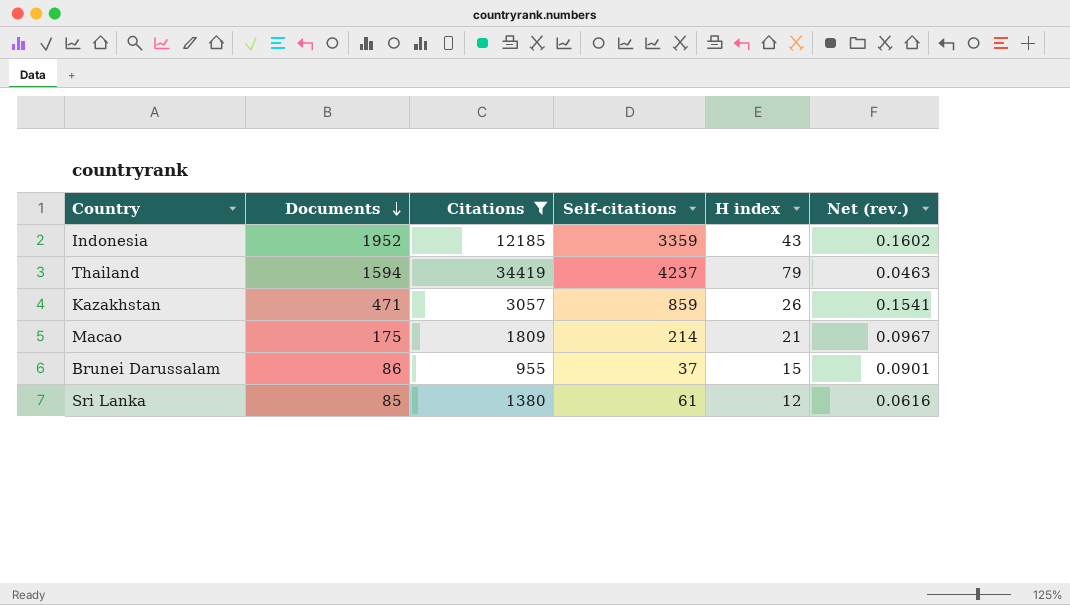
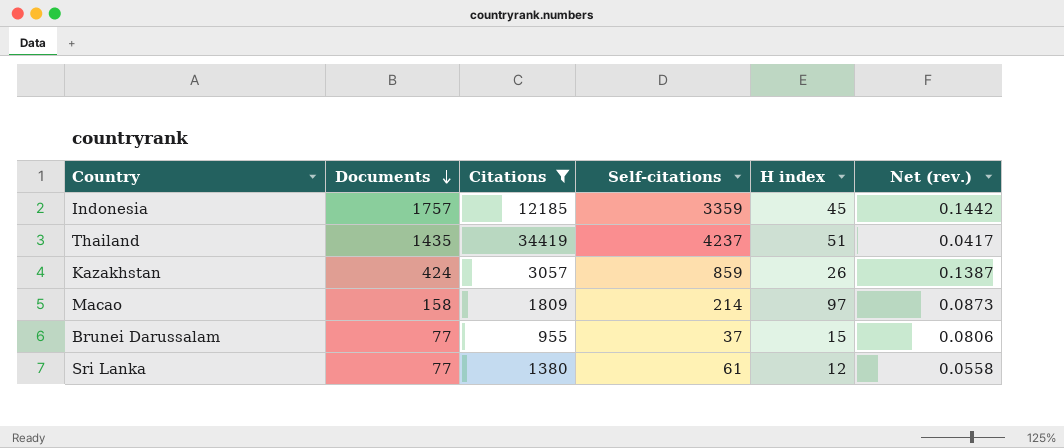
Indonesia | Documents: 1952 -> 1757
Indonesia | H index: 43 -> 45
Indonesia | Net (rev.): 0.1602 -> 0.1442
Thailand | Documents: 1594 -> 1435
Thailand | H index: 79 -> 51
Thailand | Net (rev.): 0.0463 -> 0.0417
Kazakhstan | Documents: 471 -> 424
Kazakhstan | Net (rev.): 0.1541 -> 0.1387
Macao | Documents: 175 -> 158
Macao | H index: 21 -> 97
Macao | Net (rev.): 0.0967 -> 0.0873
Brunei Darussalam | Documents: 86 -> 77
Brunei Darussalam | Net (rev.): 0.0901 -> 0.0806
Sri Lanka | Documents: 85 -> 77
Sri Lanka | Net (rev.): 0.0616 -> 0.0558

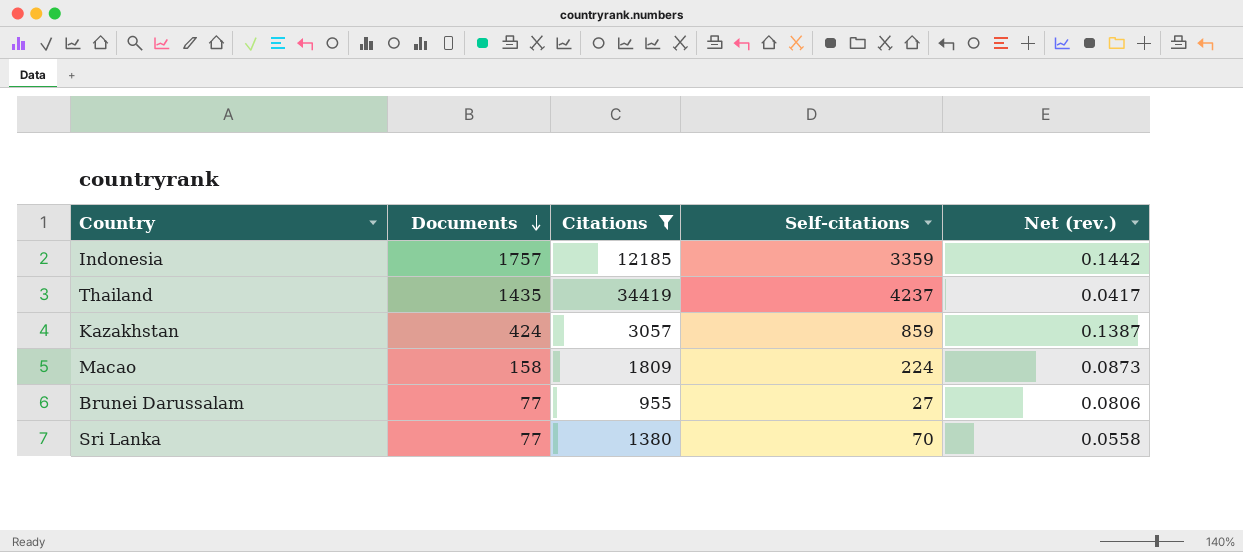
column H index | position: 5 -> none
Macao | Self-citations: 214 -> 224
Brunei Darussalam | Self-citations: 37 -> 27
Sri Lanka | Self-citations: 61 -> 70

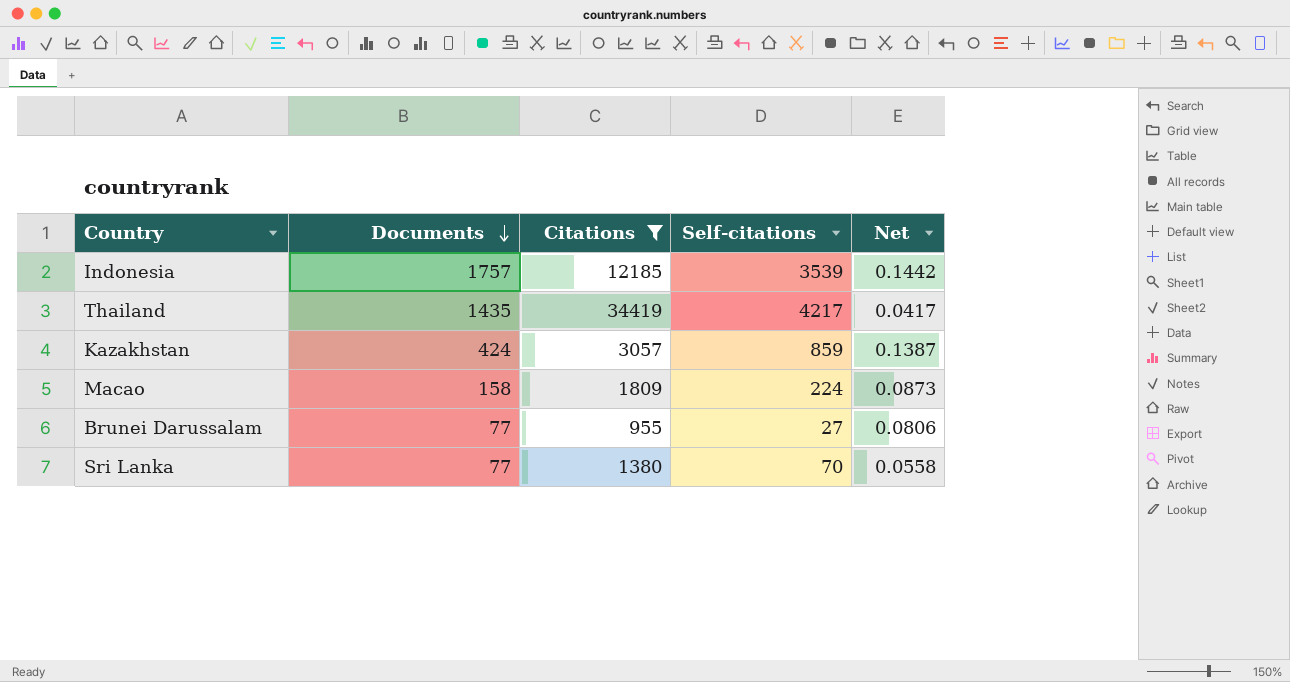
column name: Net (rev.) -> Net
Indonesia | Self-citations: 3359 -> 3539
Thailand | Self-citations: 4237 -> 4217

